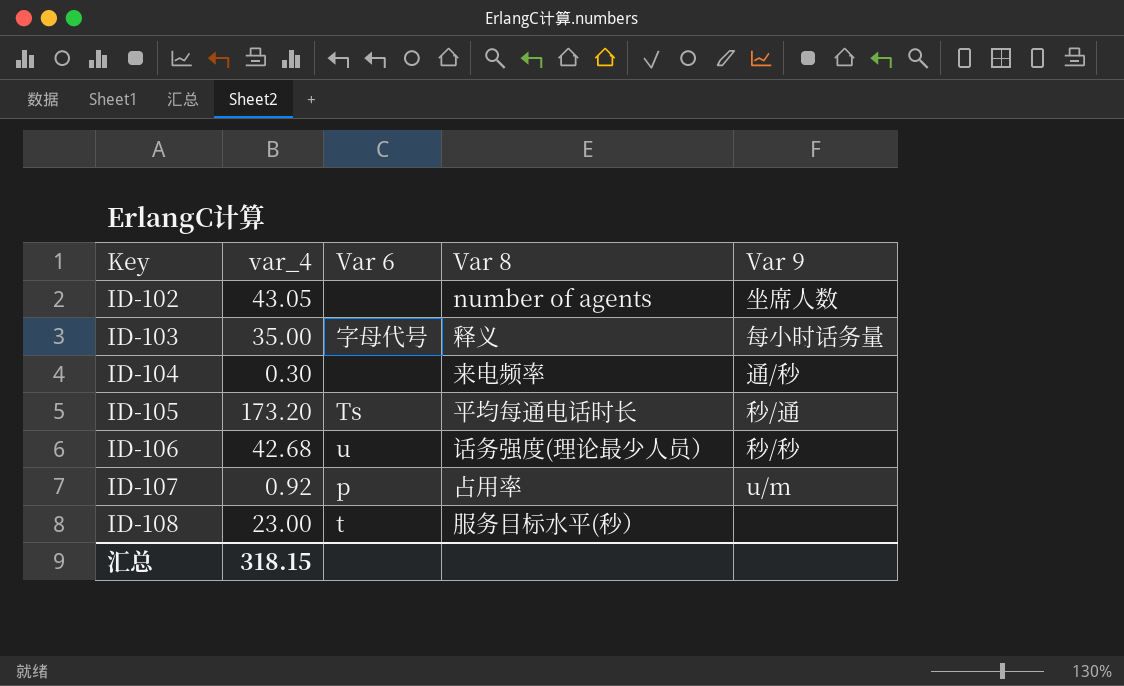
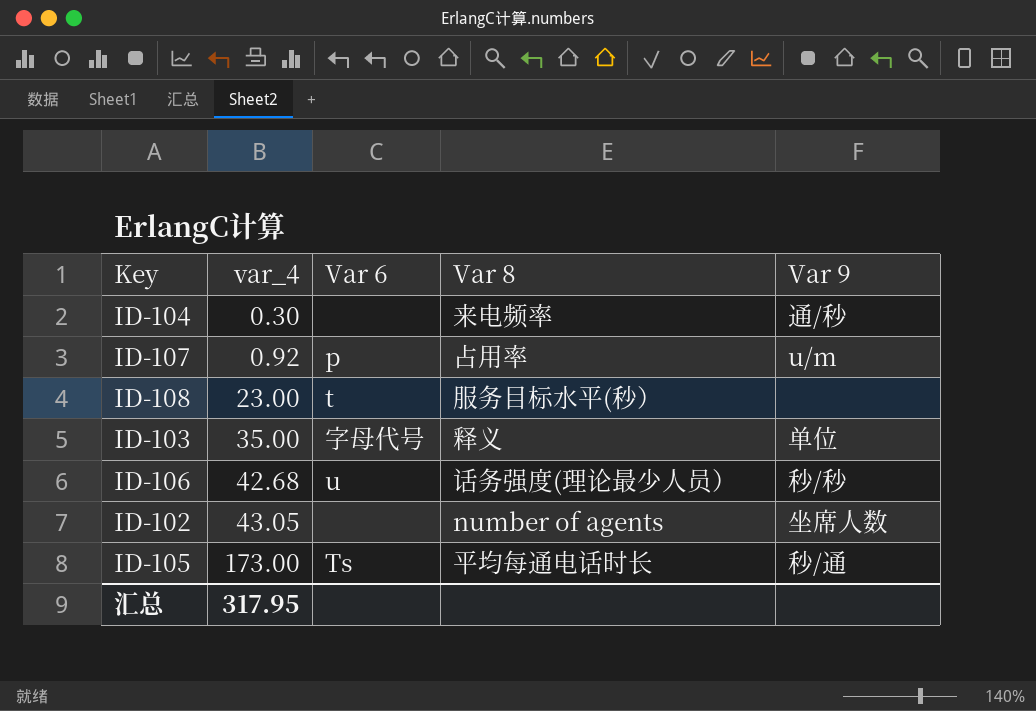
row order: Key ascending -> var_4 ascending
ID-103 | Var 9: 每小时话务量 -> 单位
ID-105 | var_4: 173.20 -> 173.00
汇总 | var_4: 318.15 -> 317.95

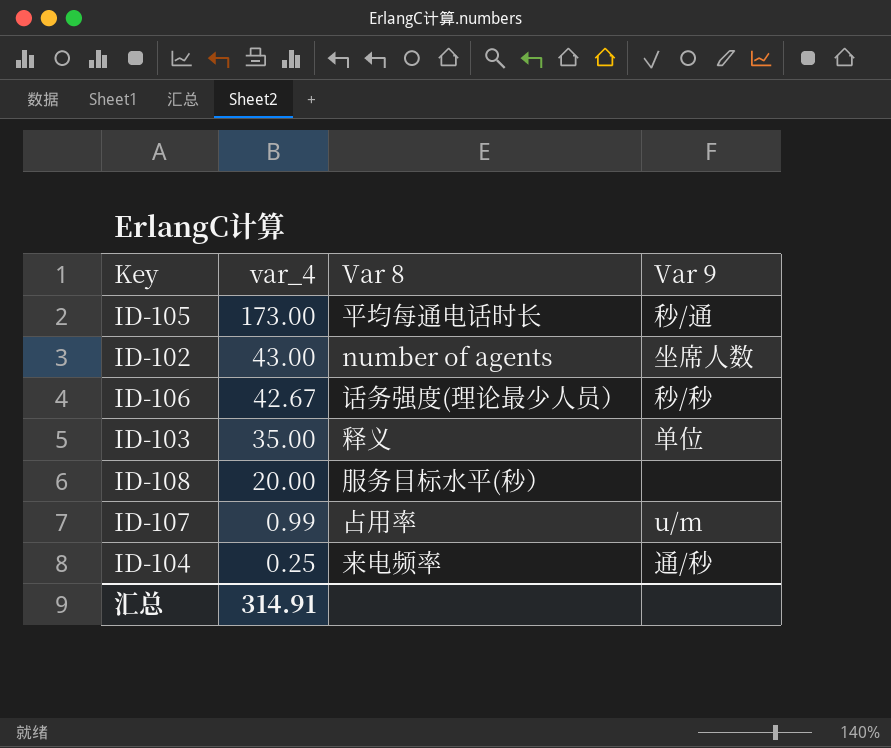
row order: var_4 ascending -> var_4 descending
column Var 6 | position: 3 -> none
ID-102 | var_4: 43.05 -> 43.00
ID-106 | var_4: 42.68 -> 42.67
ID-108 | var_4: 23.00 -> 20.00
ID-107 | var_4: 0.92 -> 0.99
ID-104 | var_4: 0.30 -> 0.25
汇总 | var_4: 317.95 -> 314.91

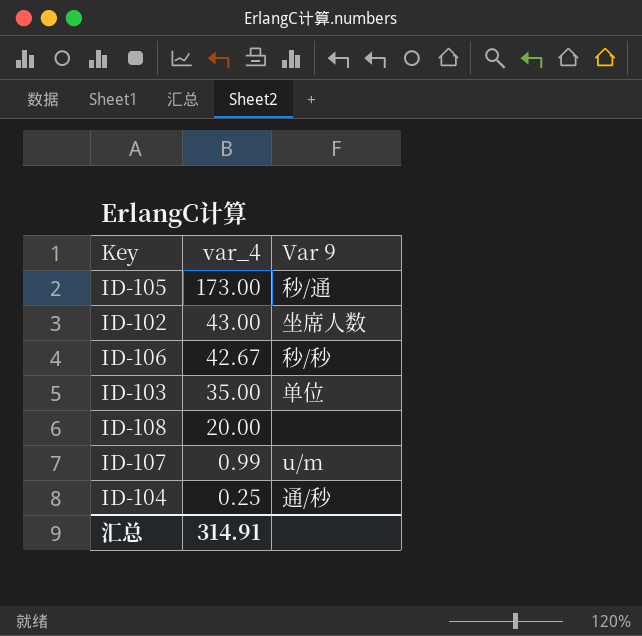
column Var 8 | position: 3 -> none

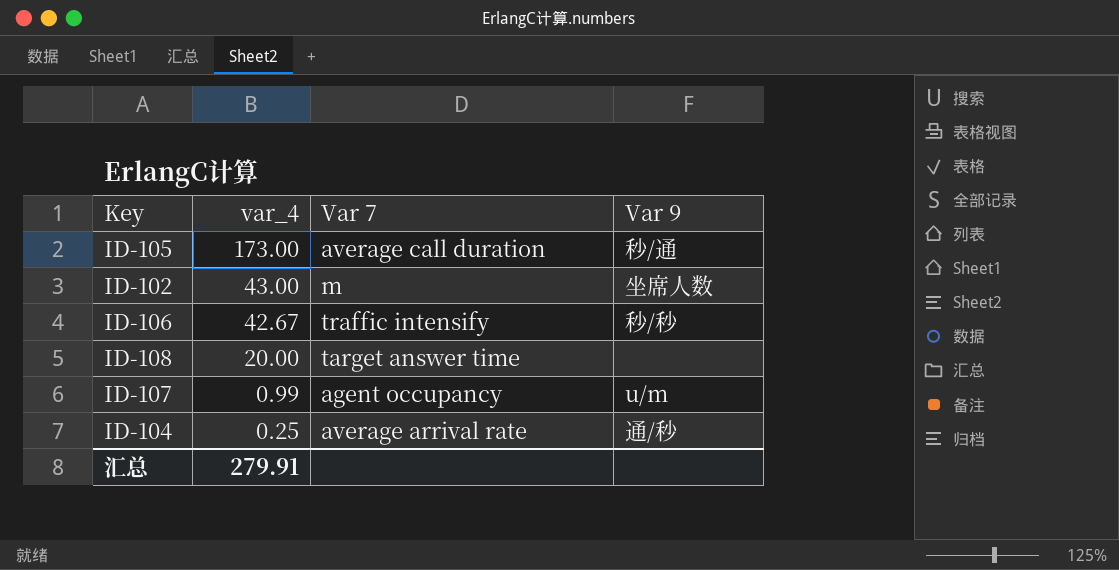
column Var 7 | position: none -> 3
row ID-103: 35.00 | 单位 -> none
汇总 | var_4: 314.91 -> 279.91

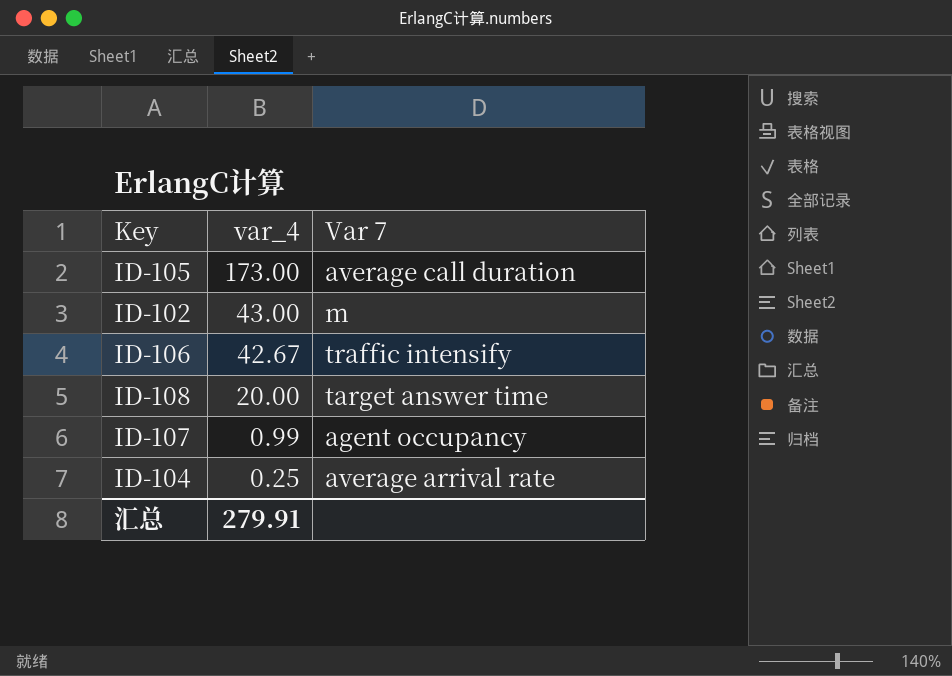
column Var 9 | position: 4 -> none

